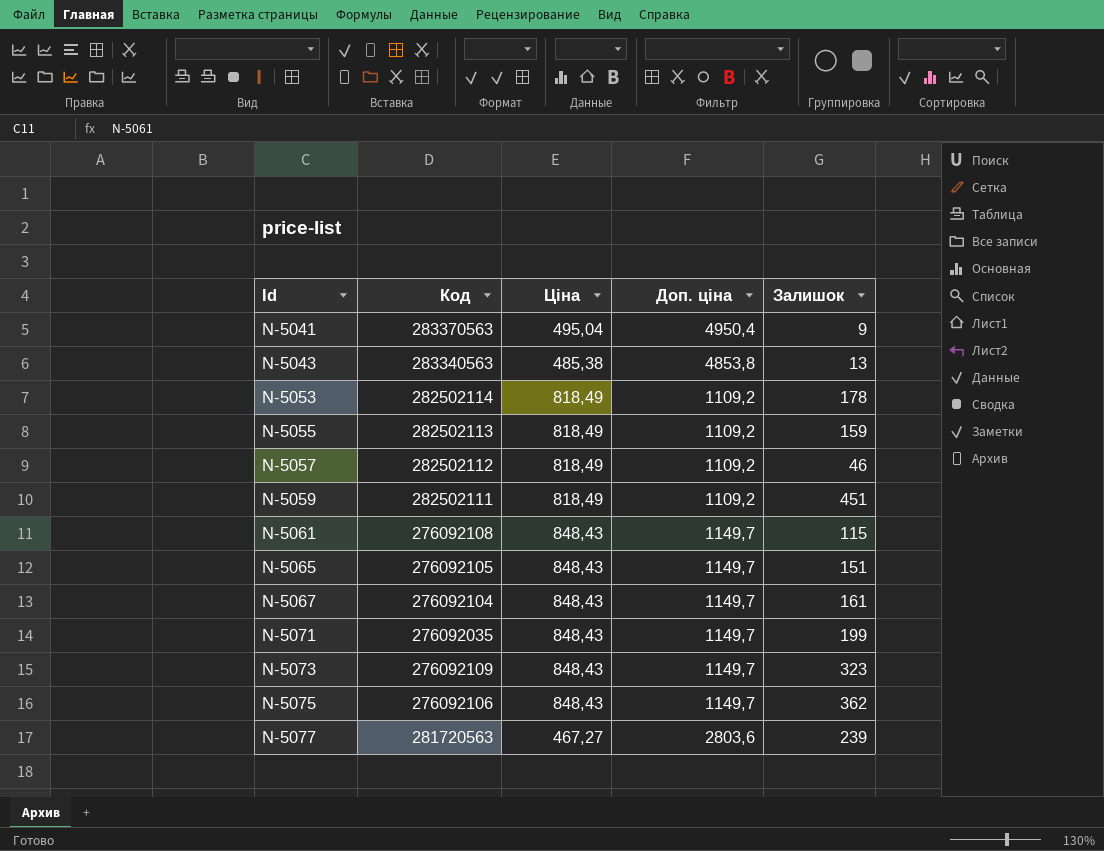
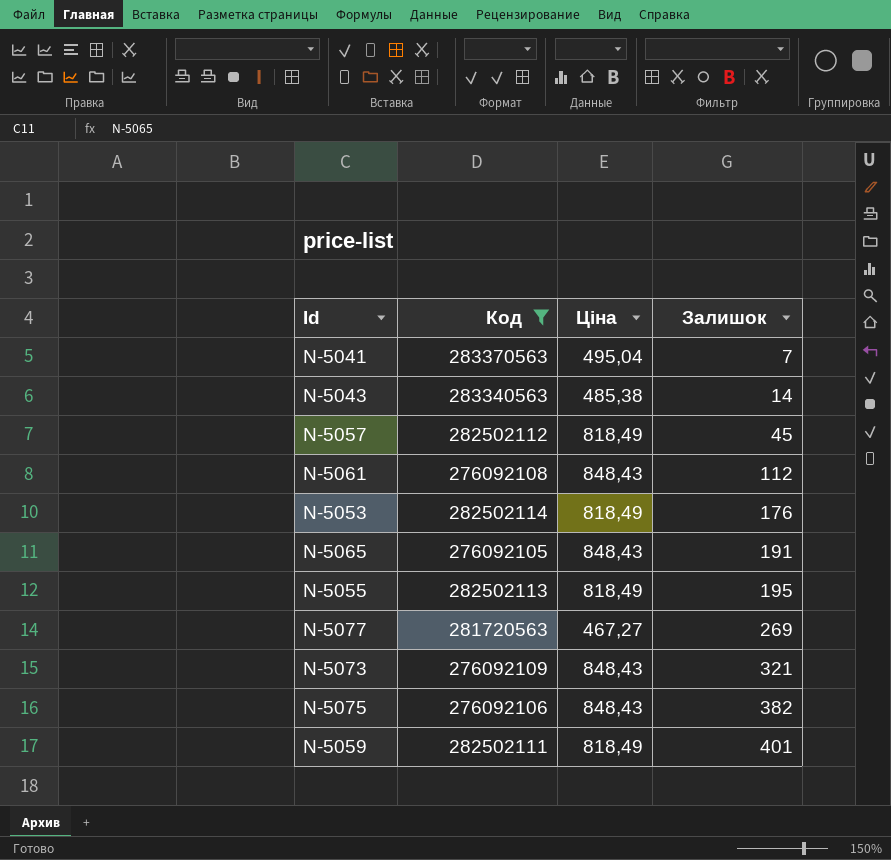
filter: none -> Код >= 276092105
row order: Id ascending -> Залишок ascending
column Доп. ціна | position: 4 -> none
N-5041 | Залишок: 9 -> 7
N-5043 | Залишок: 13 -> 14
N-5057 | Залишок: 46 -> 45
N-5061 | Залишок: 115 -> 112
N-5053 | Залишок: 178 -> 176
N-5065 | Залишок: 151 -> 191
N-5055 | Залишок: 159 -> 195
N-5077 | Залишок: 239 -> 269
N-5073 | Залишок: 323 -> 321
N-5075 | Залишок: 362 -> 382
N-5059 | Залишок: 451 -> 401

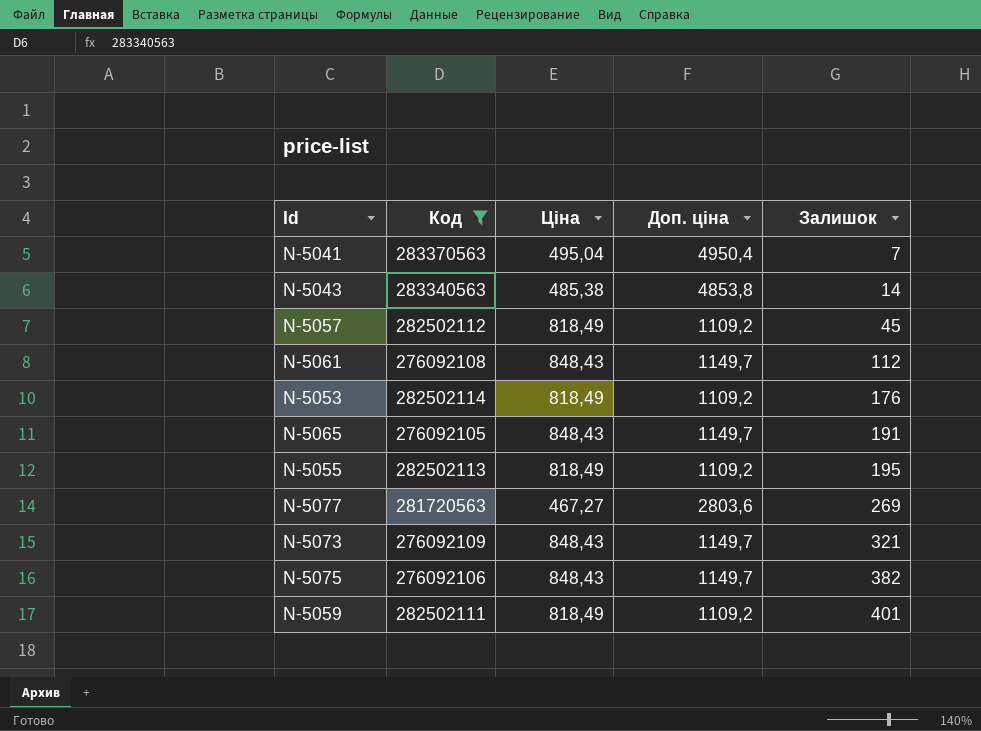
column Доп. ціна | position: none -> 4

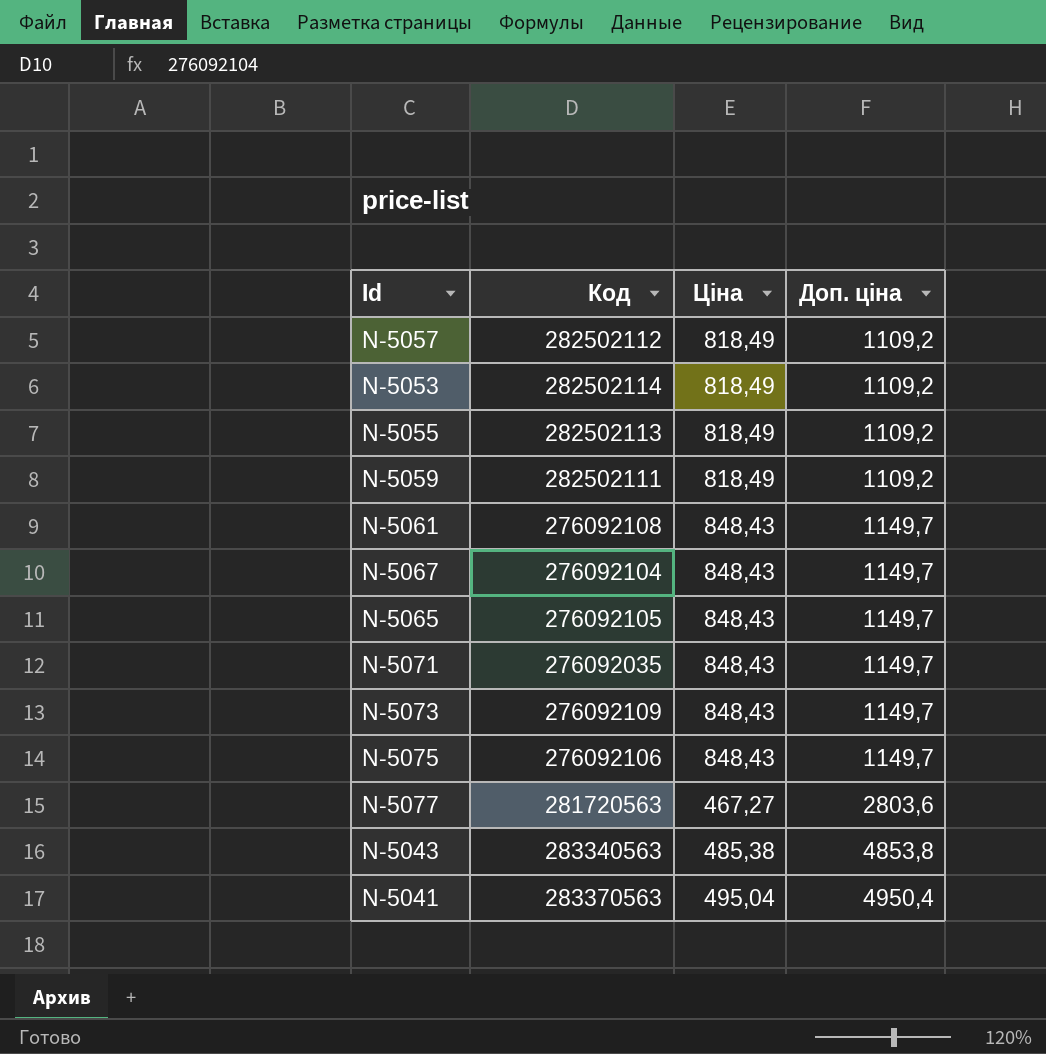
filter: Код >= 276092105 -> none
row order: Залишок ascending -> Доп. ціна ascending
column Залишок | position: 5 -> none

